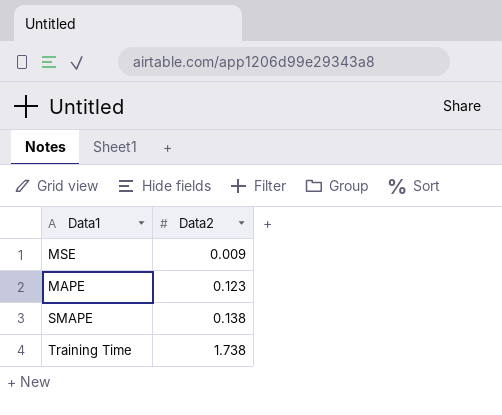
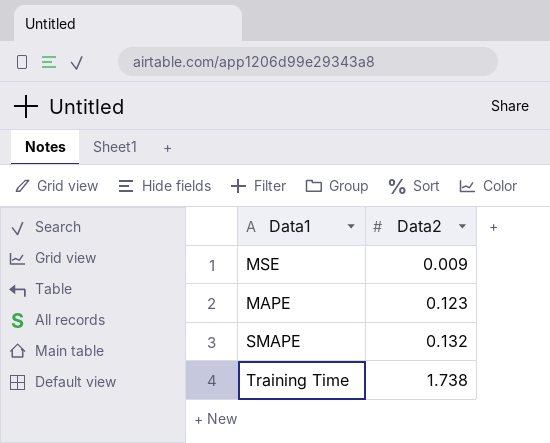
SMAPE | Data2: 0.138 -> 0.132

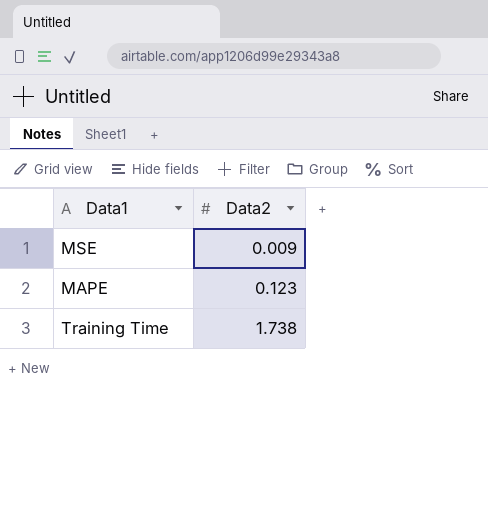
row SMAPE: 0.132 -> none

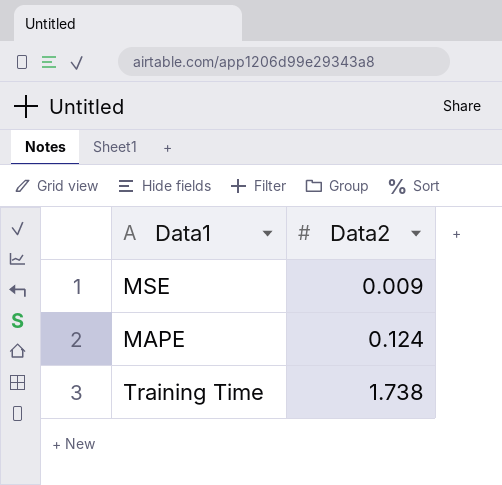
MAPE | Data2: 0.123 -> 0.124

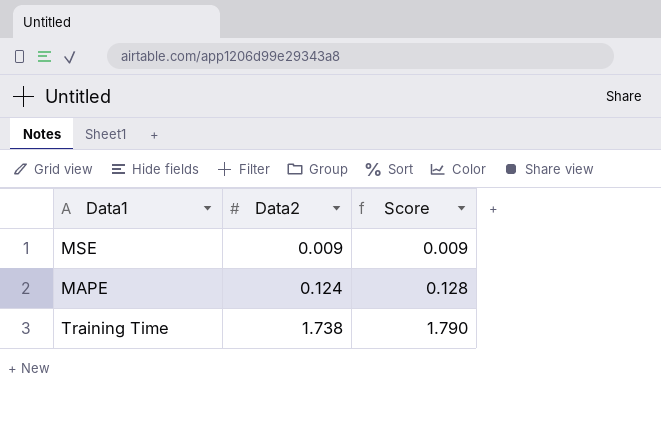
column Score | formula: none -> [Data2] * 1.03

